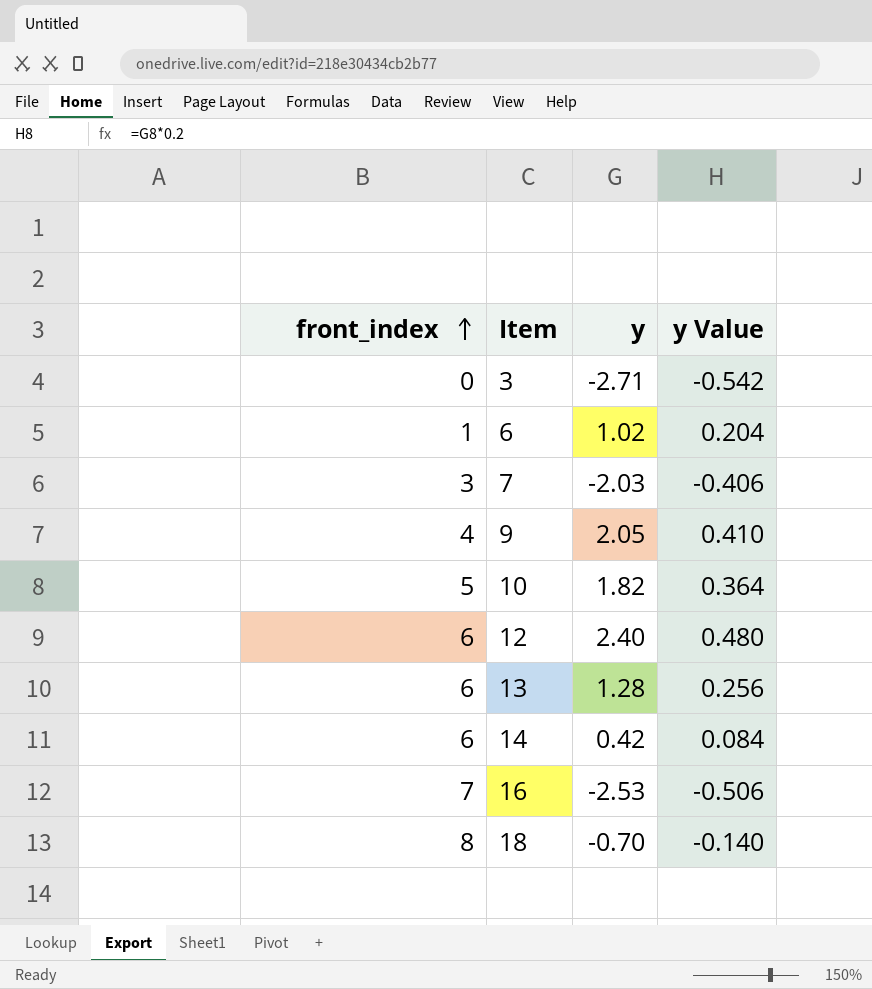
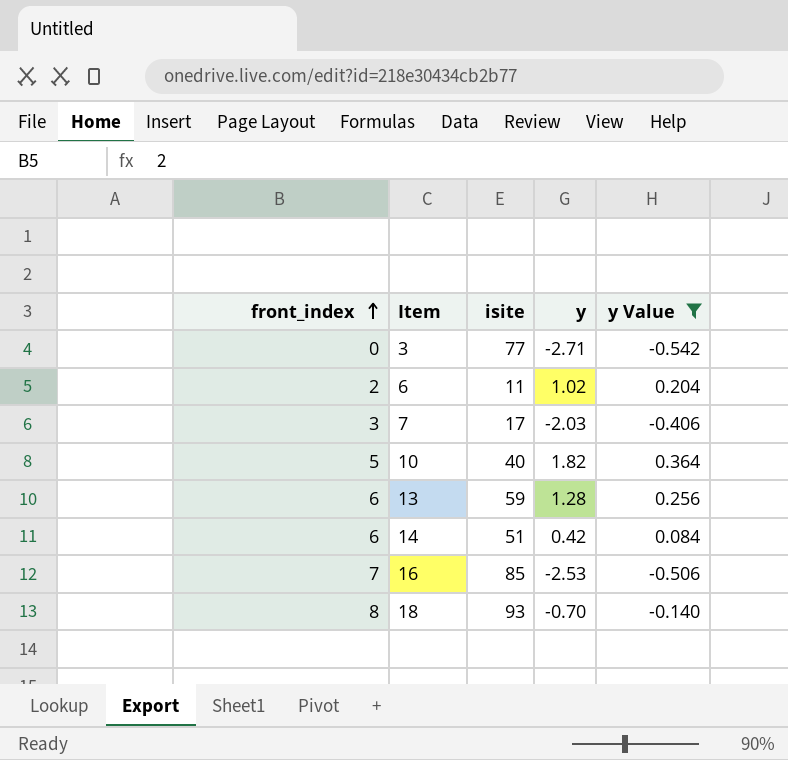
filter: none -> y Value <= 0.364
column isite | position: none -> 3
6 | front_index: 1 -> 2

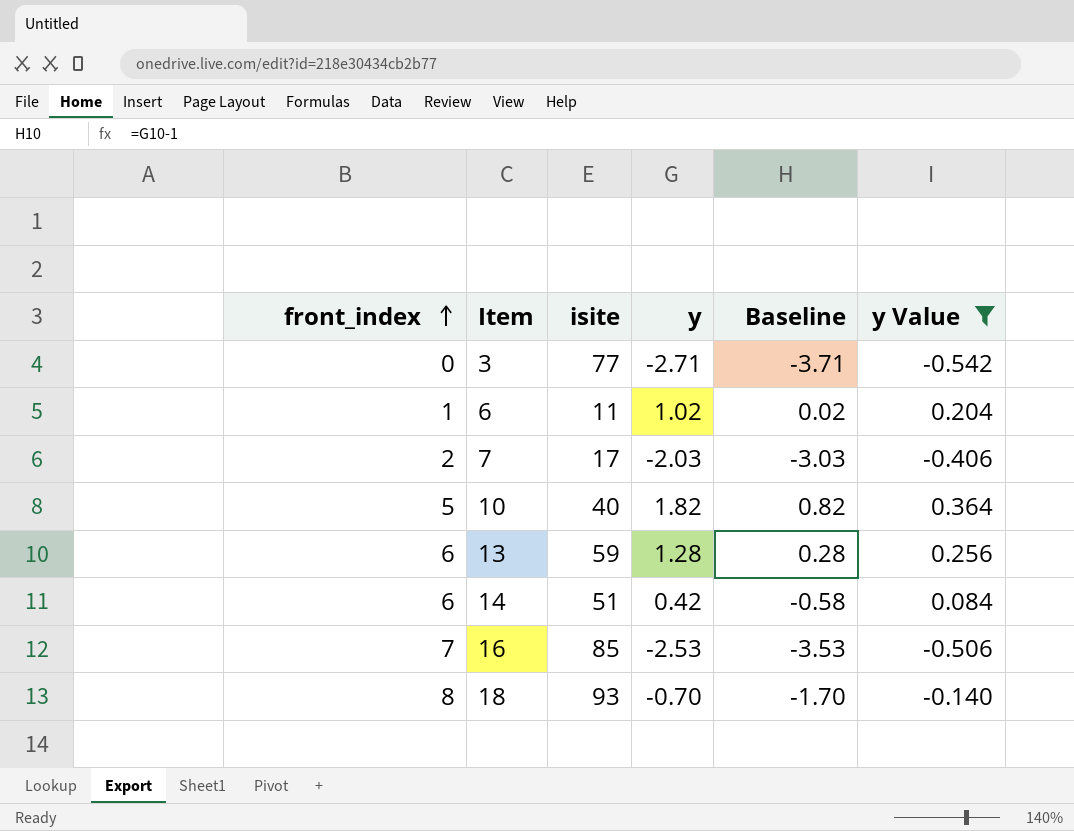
column Baseline | formula: none -> [y] - 1
6 | front_index: 2 -> 1
7 | front_index: 3 -> 2

